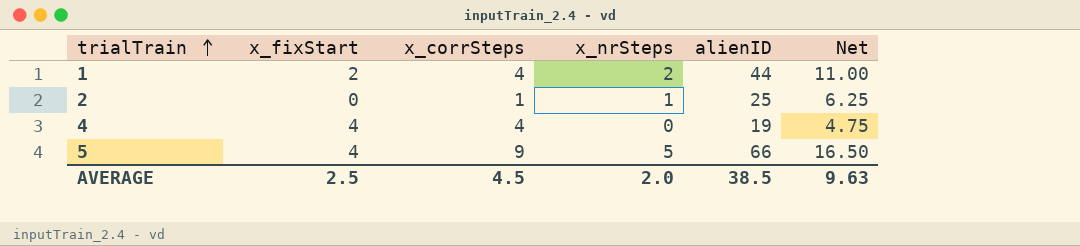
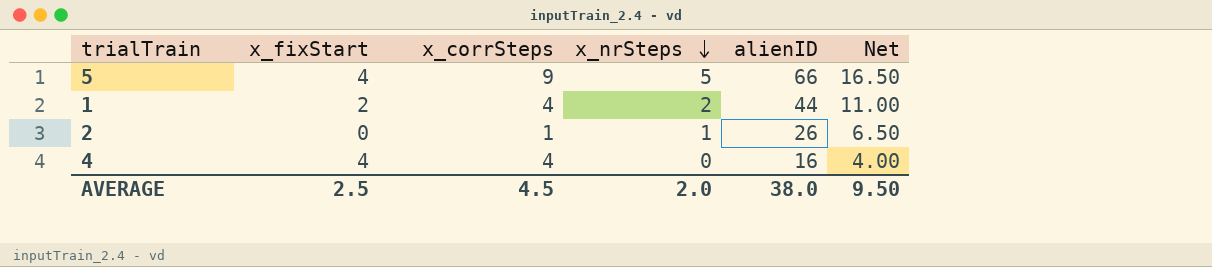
row order: trialTrain ascending -> x_nrSteps descending
2 | alienID: 25 -> 26
2 | Net: 6.25 -> 6.50
4 | alienID: 19 -> 16
4 | Net: 4.75 -> 4.00
AVERAGE | alienID: 38.5 -> 38.0
AVERAGE | Net: 9.63 -> 9.50

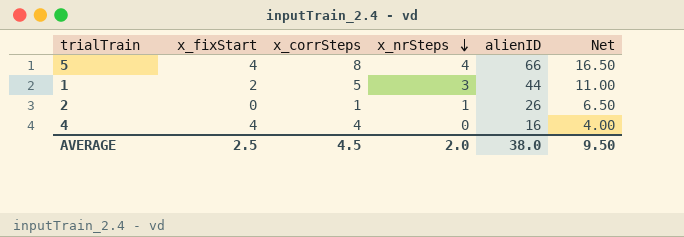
5 | x_corrSteps: 9 -> 8
5 | x_nrSteps: 5 -> 4
1 | x_corrSteps: 4 -> 5
1 | x_nrSteps: 2 -> 3

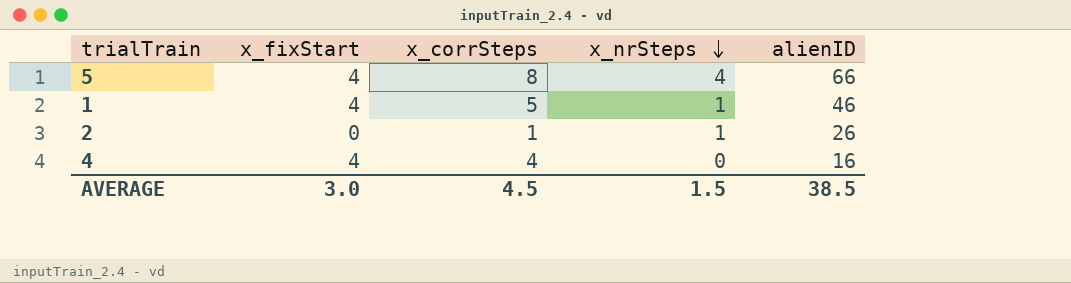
column Net | formula: [alienID] * 0.25 -> none
1 | x_fixStart: 2 -> 4
1 | x_nrSteps: 3 -> 1
1 | alienID: 44 -> 46
AVERAGE | x_fixStart: 2.5 -> 3.0
AVERAGE | x_nrSteps: 2.0 -> 1.5
AVERAGE | alienID: 38.0 -> 38.5

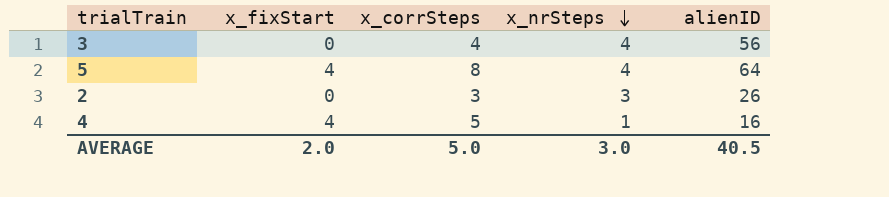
row 1: 4 | 5 | 1 | 46 -> none
row 3: none -> 0 | 4 | 4 | 56
5 | alienID: 66 -> 64
2 | x_corrSteps: 1 -> 3
2 | x_nrSteps: 1 -> 3
4 | x_corrSteps: 4 -> 5
4 | x_nrSteps: 0 -> 1
AVERAGE | x_fixStart: 3.0 -> 2.0
AVERAGE | x_corrSteps: 4.5 -> 5.0
AVERAGE | x_nrSteps: 1.5 -> 3.0
AVERAGE | alienID: 38.5 -> 40.5

